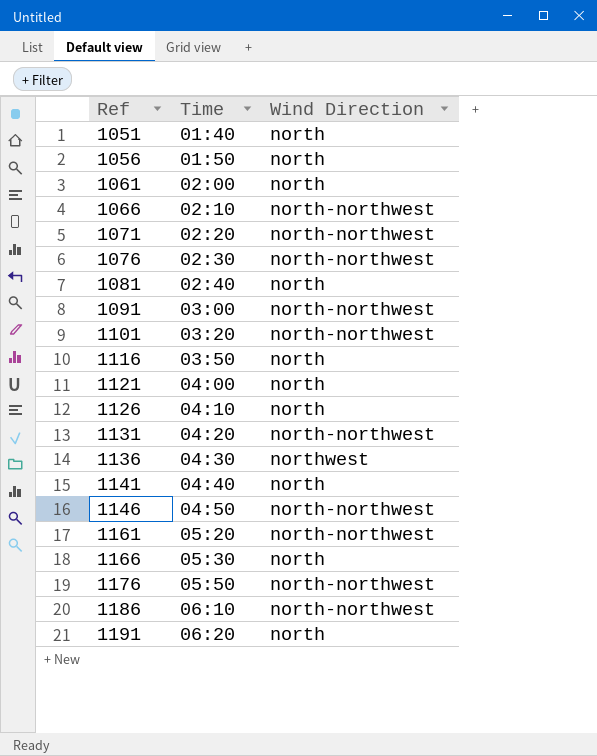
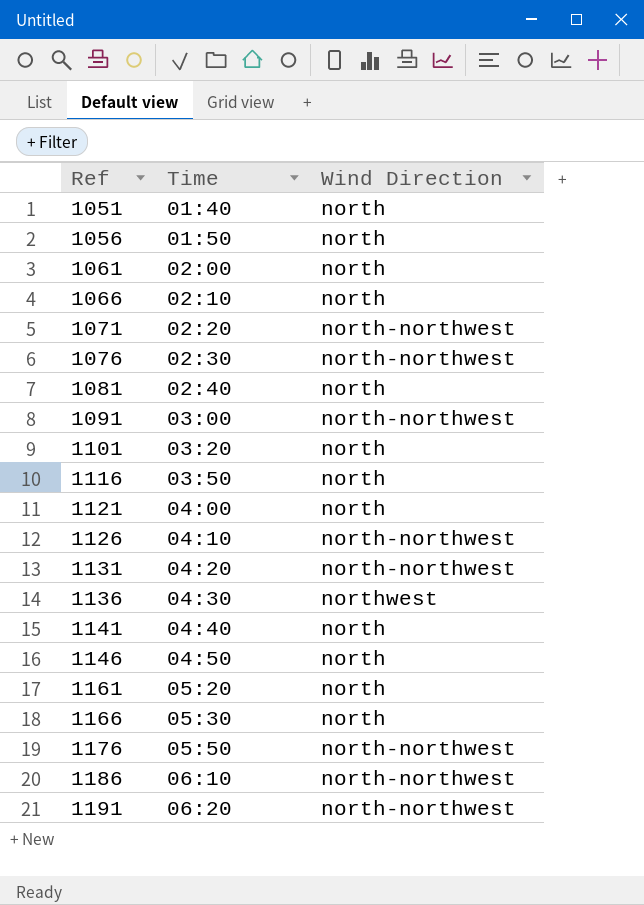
1066 | Wind Direction: north-northwest -> north
1101 | Wind Direction: north-northwest -> north
1126 | Wind Direction: north -> north-northwest
1146 | Wind Direction: north-northwest -> north
1161 | Wind Direction: north-northwest -> north
1191 | Wind Direction: north -> north-northwest

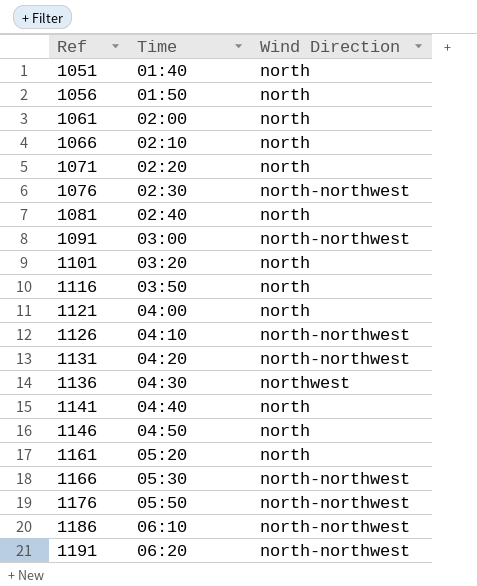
1071 | Wind Direction: north-northwest -> north
1166 | Wind Direction: north -> north-northwest

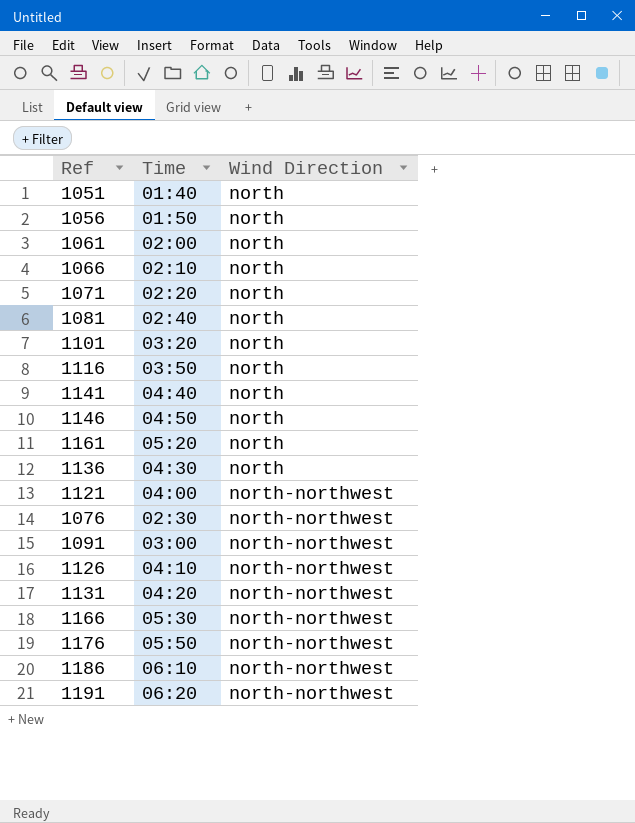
row order: Ref ascending -> Wind Direction ascending
1136 | Wind Direction: northwest -> north
1121 | Wind Direction: north -> north-northwest

